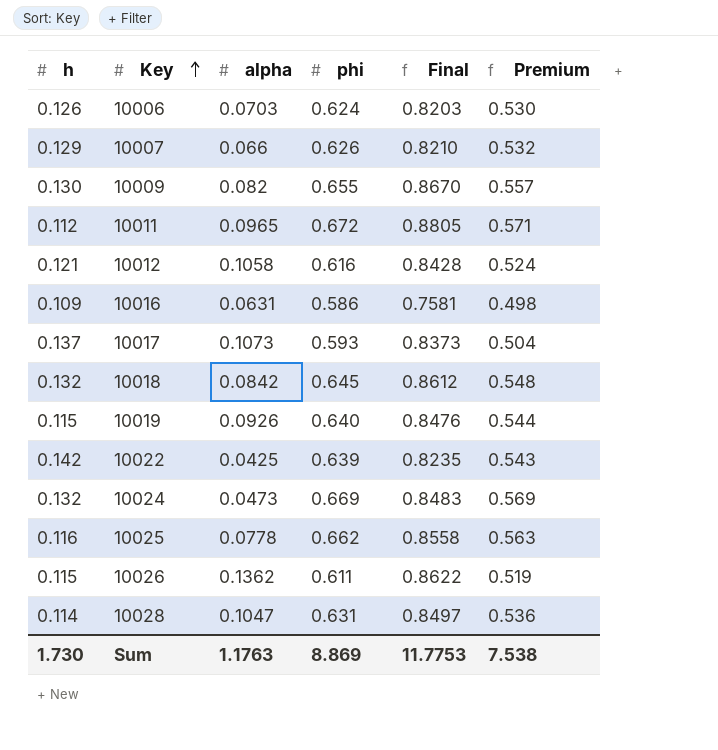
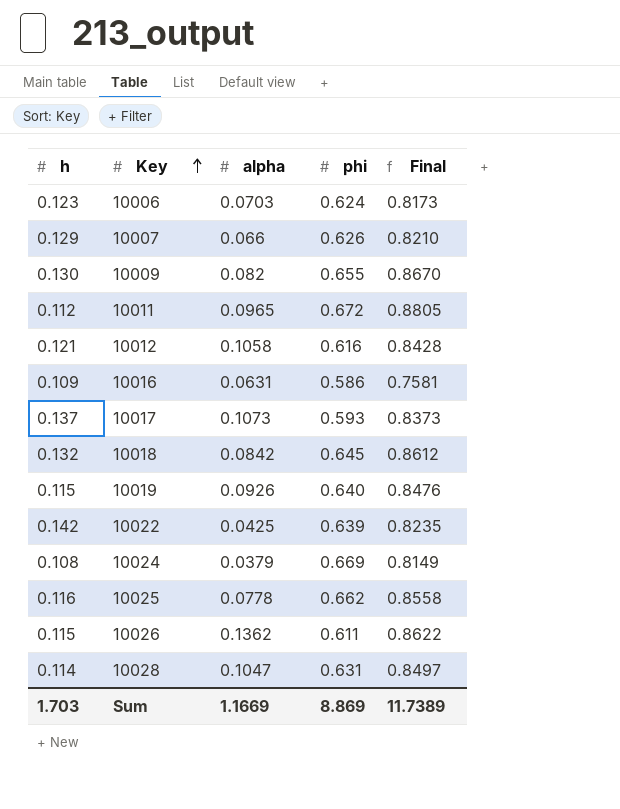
column Premium | formula: [phi] * 0.85 -> none
10006 | h: 0.126 -> 0.123
10006 | Final: 0.8203 -> 0.8173
10024 | h: 0.132 -> 0.108
10024 | alpha: 0.0473 -> 0.0379
10024 | Final: 0.8483 -> 0.8149
Sum | h: 1.730 -> 1.703
Sum | alpha: 1.1763 -> 1.1669
Sum | Final: 11.7753 -> 11.7389

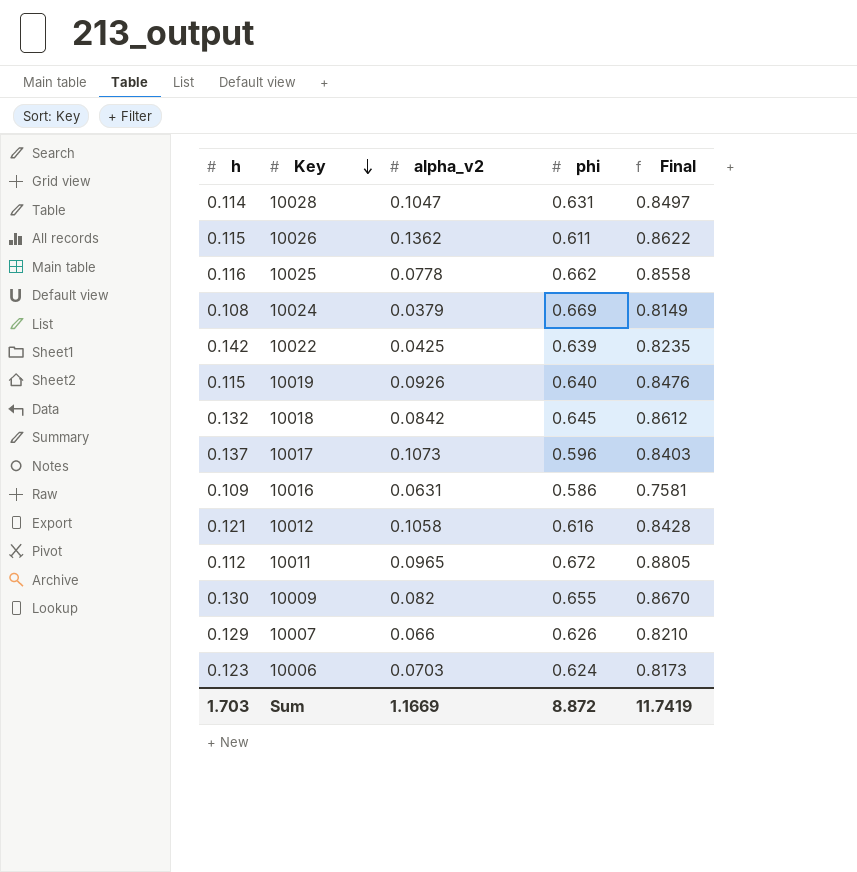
row order: Key ascending -> Key descending
column name: alpha -> alpha_v2
10017 | phi: 0.593 -> 0.596
10017 | Final: 0.8373 -> 0.8403
Sum | phi: 8.869 -> 8.872
Sum | Final: 11.7389 -> 11.7419

